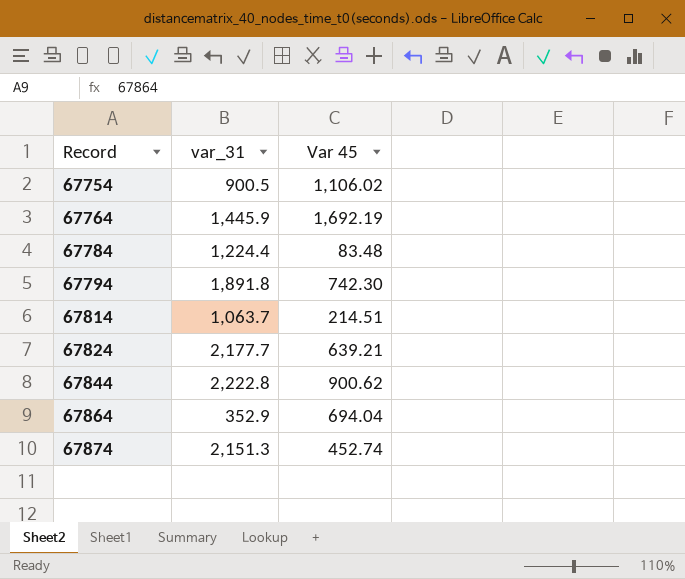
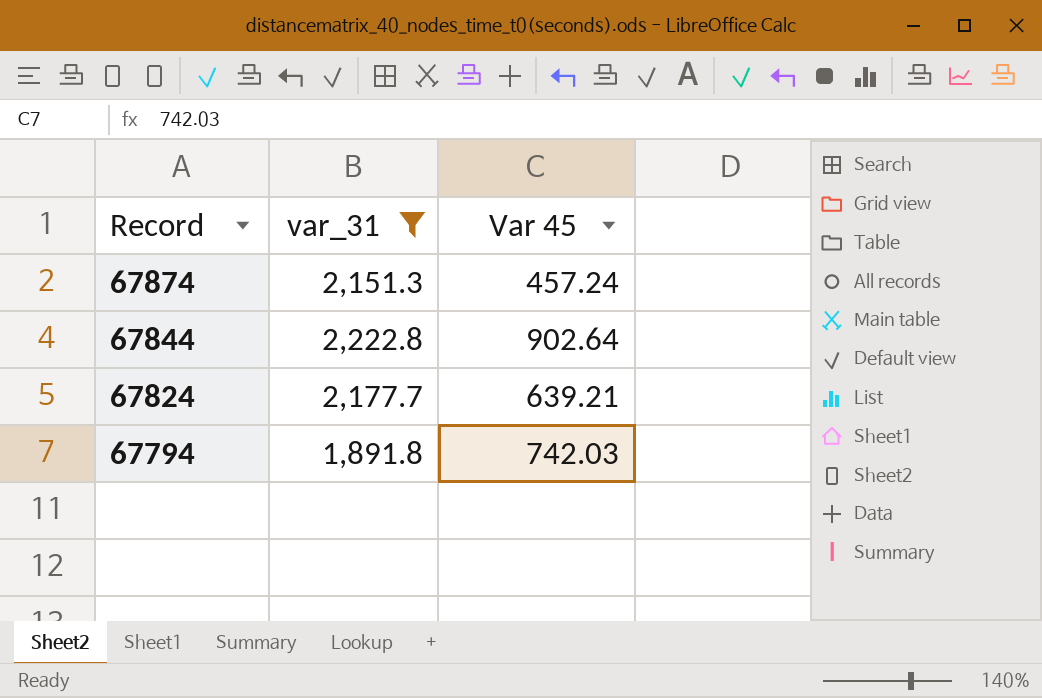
filter: none -> var_31 >= 1,891.8
row order: Record ascending -> Record descending
67874 | Var 45: 452.74 -> 457.24
67844 | Var 45: 900.62 -> 902.64
67794 | Var 45: 742.30 -> 742.03

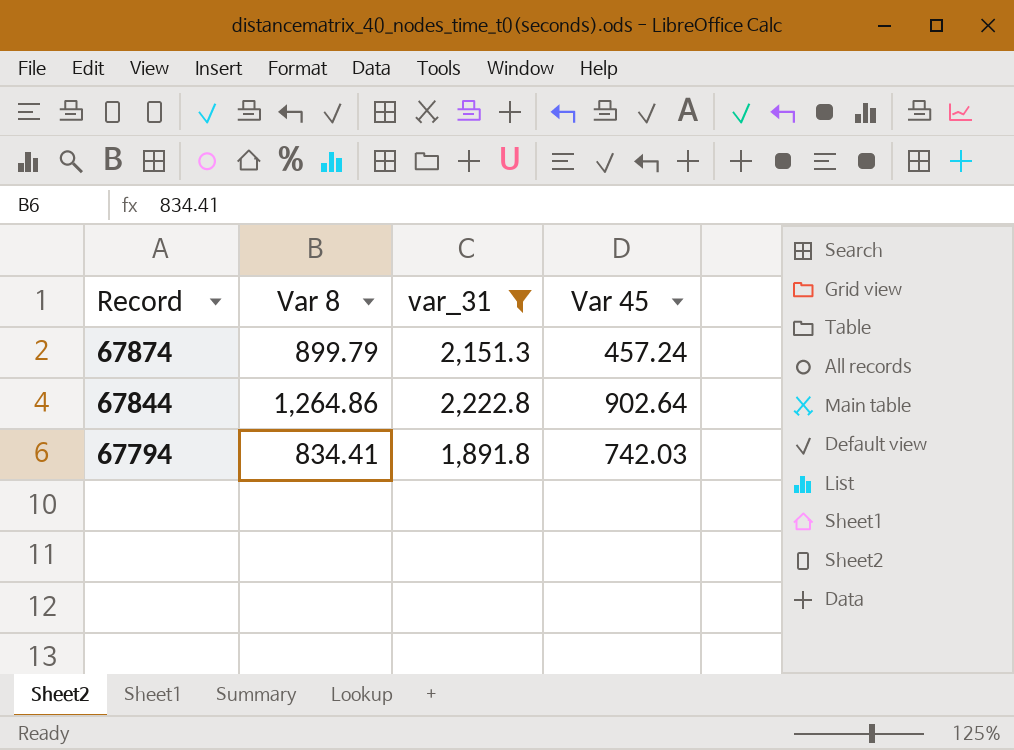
column Var 8 | position: none -> 2
row 67824: 2,177.7 | 639.21 -> none

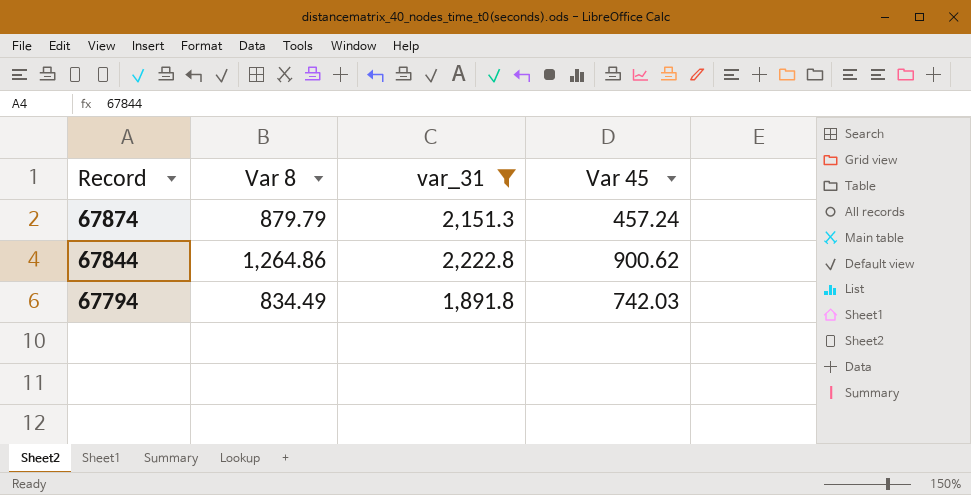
67874 | Var 8: 899.79 -> 879.79
67844 | Var 45: 902.64 -> 900.62
67794 | Var 8: 834.41 -> 834.49

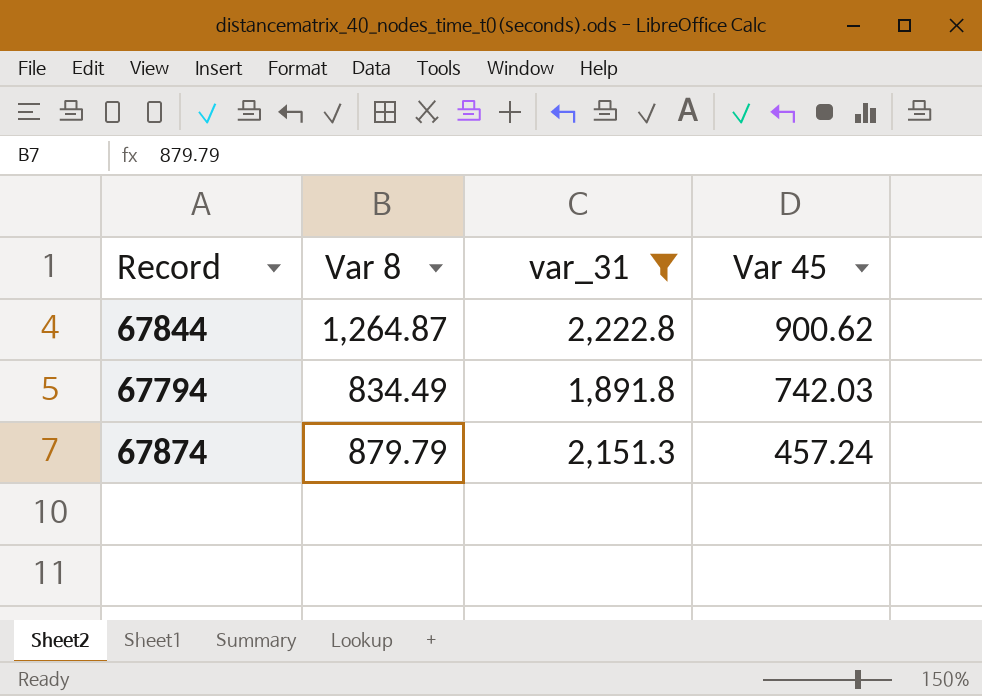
row order: Record descending -> Var 45 descending
67844 | Var 8: 1,264.86 -> 1,264.87

